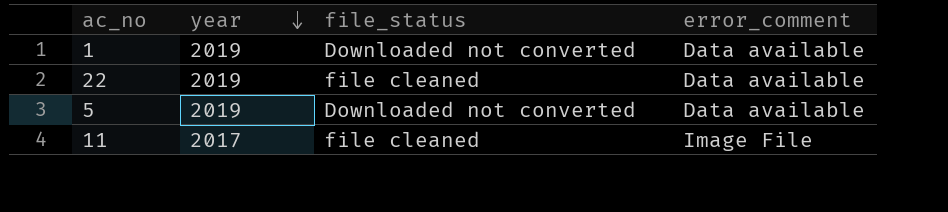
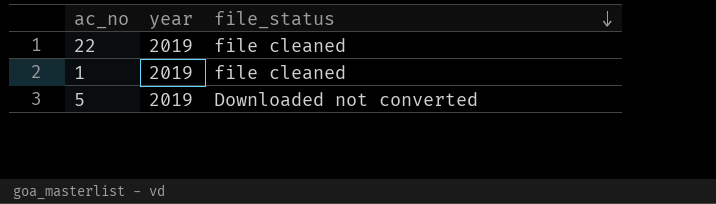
row order: year descending -> file_status descending
column error_comment | position: 4 -> none
row 11: 2017 | file cleaned | Image File -> none
1 | file_status: Downloaded not converted -> file cleaned

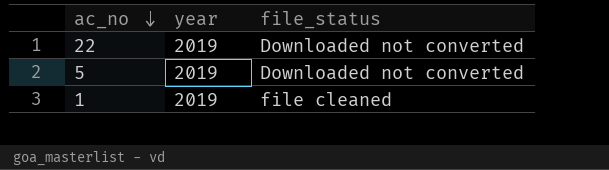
row order: file_status descending -> ac_no descending
22 | file_status: file cleaned -> Downloaded not converted

